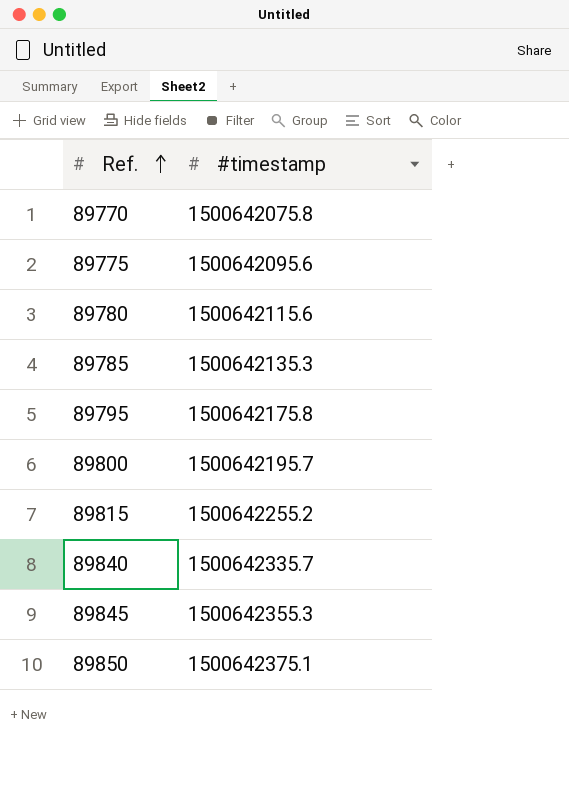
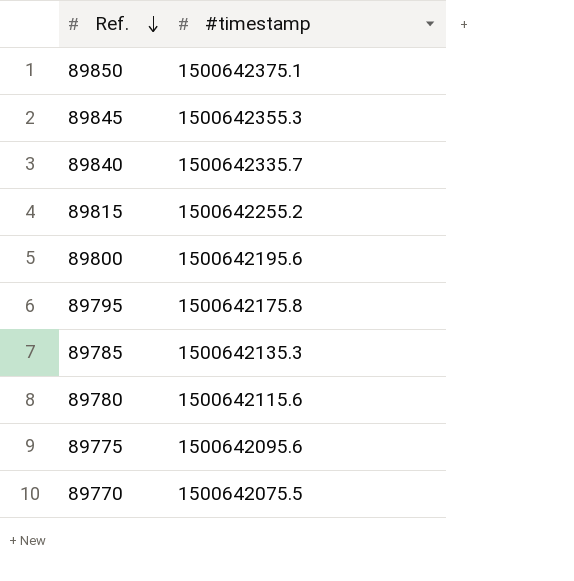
row order: Ref. ascending -> Ref. descending
89800 | #timestamp: 1500642195.7 -> 1500642195.6
89770 | #timestamp: 1500642075.8 -> 1500642075.5

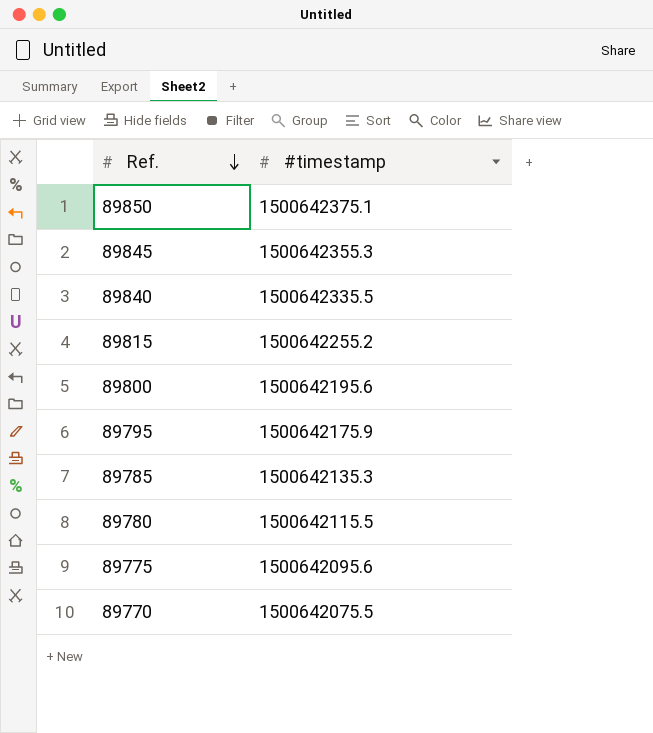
89840 | #timestamp: 1500642335.7 -> 1500642335.5
89795 | #timestamp: 1500642175.8 -> 1500642175.9
89780 | #timestamp: 1500642115.6 -> 1500642115.5

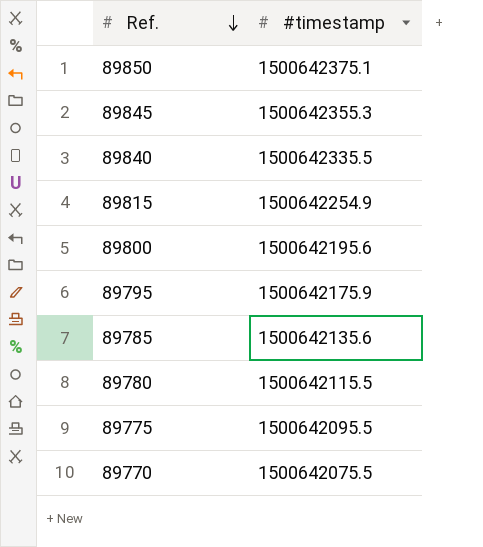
89815 | #timestamp: 1500642255.2 -> 1500642254.9
89785 | #timestamp: 1500642135.3 -> 1500642135.6
89775 | #timestamp: 1500642095.6 -> 1500642095.5

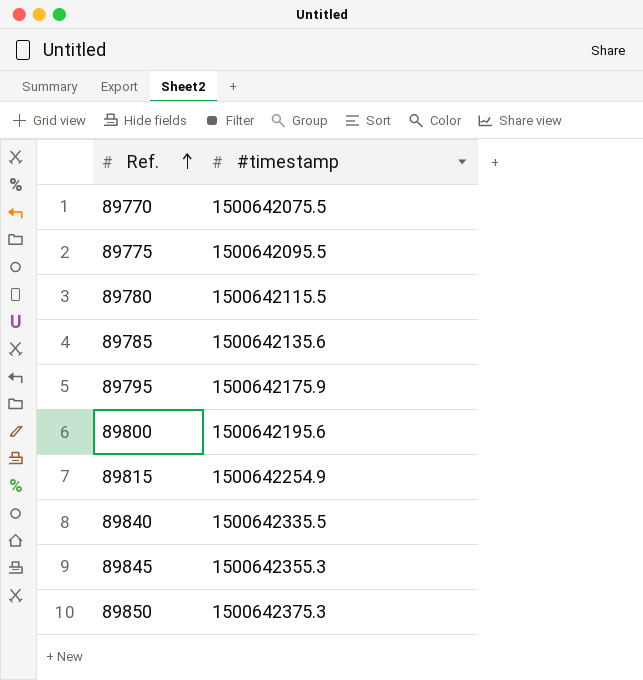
row order: Ref. descending -> Ref. ascending
89850 | #timestamp: 1500642375.1 -> 1500642375.3

